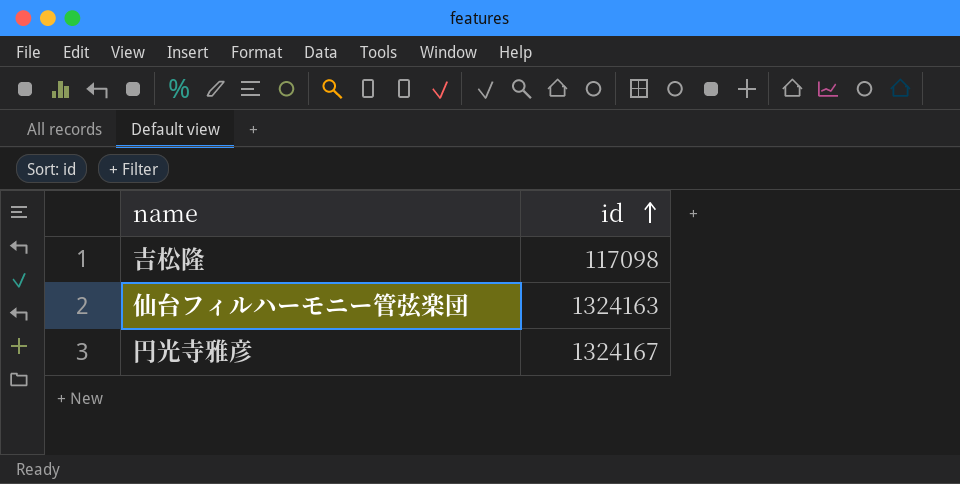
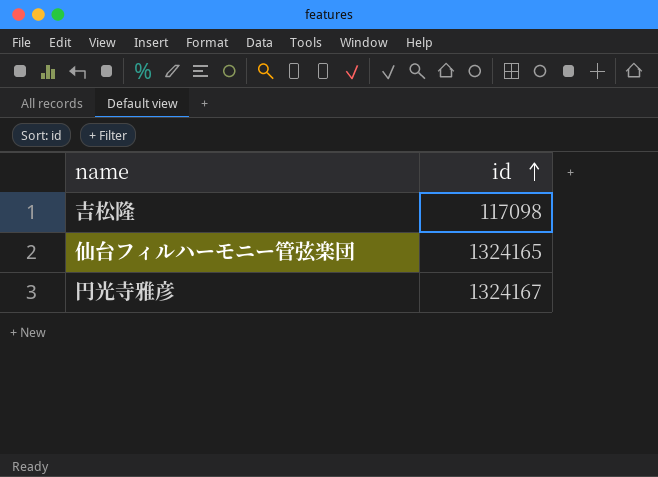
仙台フィルハーモニー管弦楽団 | id: 1324163 -> 1324165

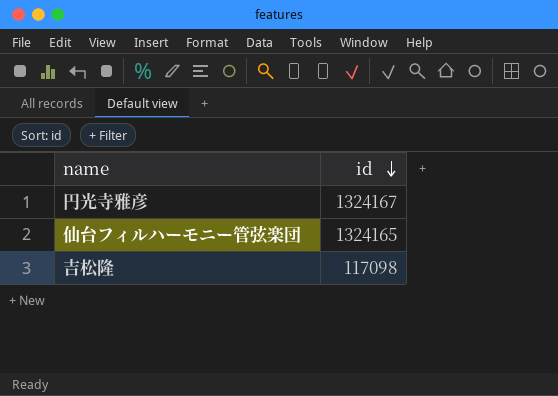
row order: id ascending -> id descending

